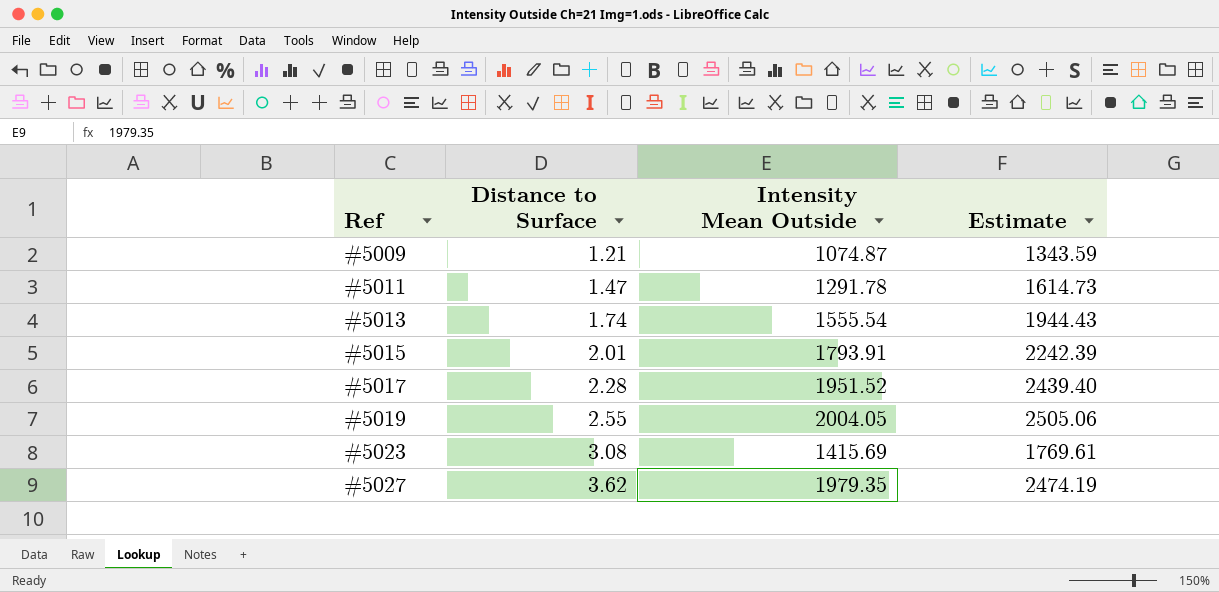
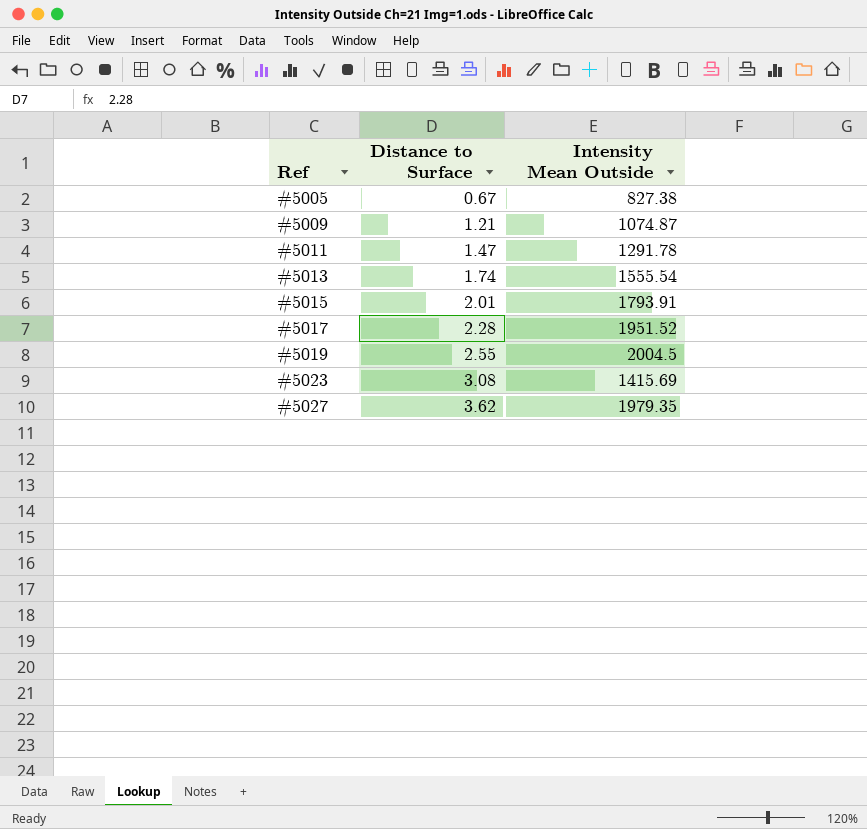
column Estimate | formula: [Intensity Mean Outside] * 1.25 -> none
row #5005: none -> 0.67 | 827.38
#5019 | Intensity Mean Outside: 2004.05 -> 2004.5

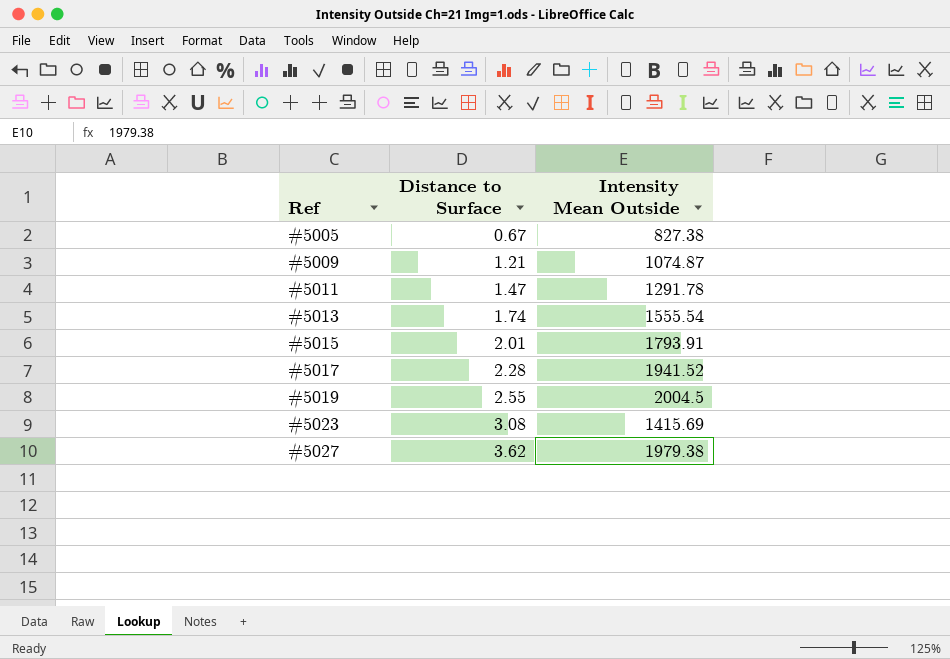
#5017 | Intensity Mean Outside: 1951.52 -> 1941.52
#5027 | Intensity Mean Outside: 1979.35 -> 1979.38

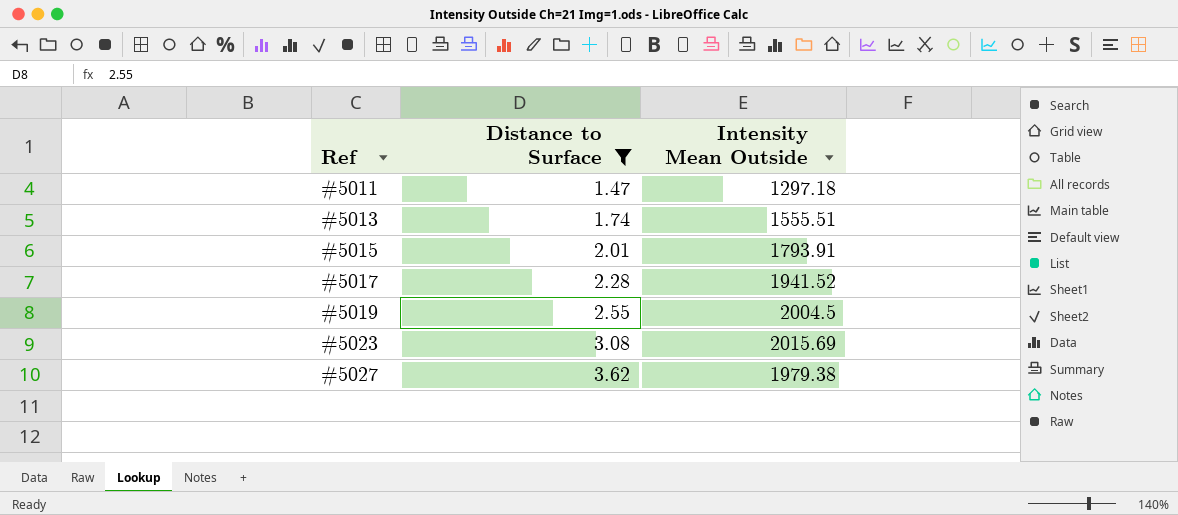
filter: none -> Distance to Surface >= 1.47
#5011 | Intensity Mean Outside: 1291.78 -> 1297.18
#5013 | Intensity Mean Outside: 1555.54 -> 1555.51
#5023 | Intensity Mean Outside: 1415.69 -> 2015.69

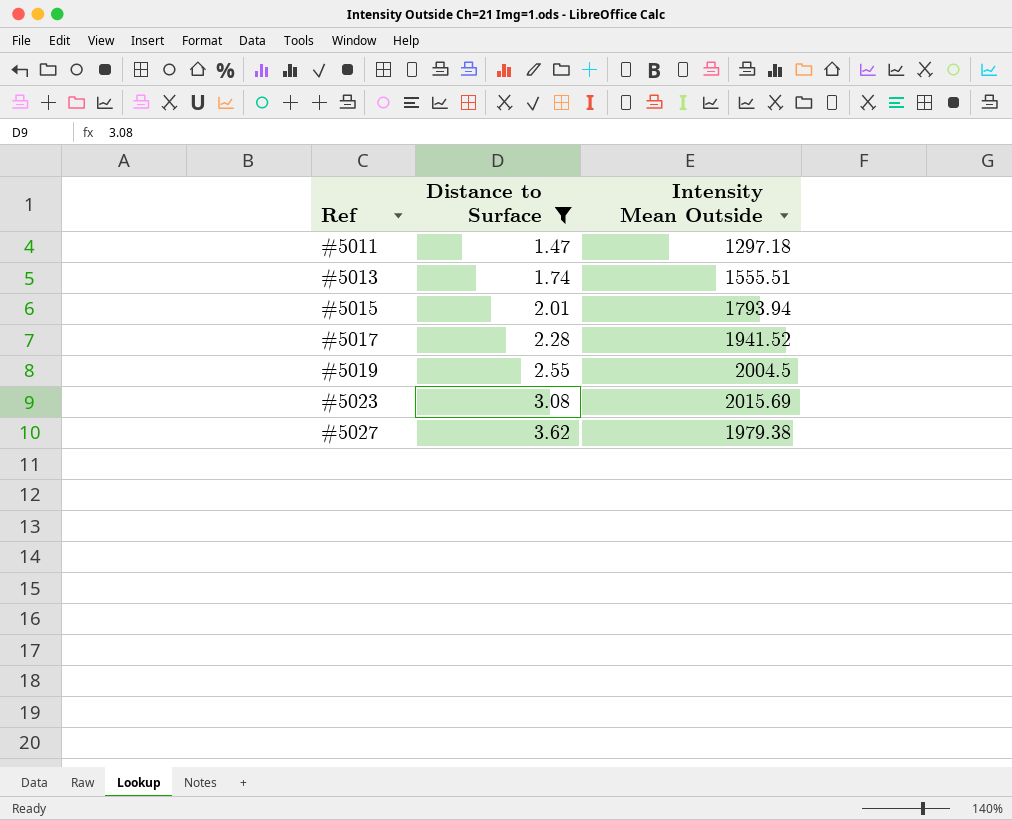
#5015 | Intensity Mean Outside: 1793.91 -> 1793.94

